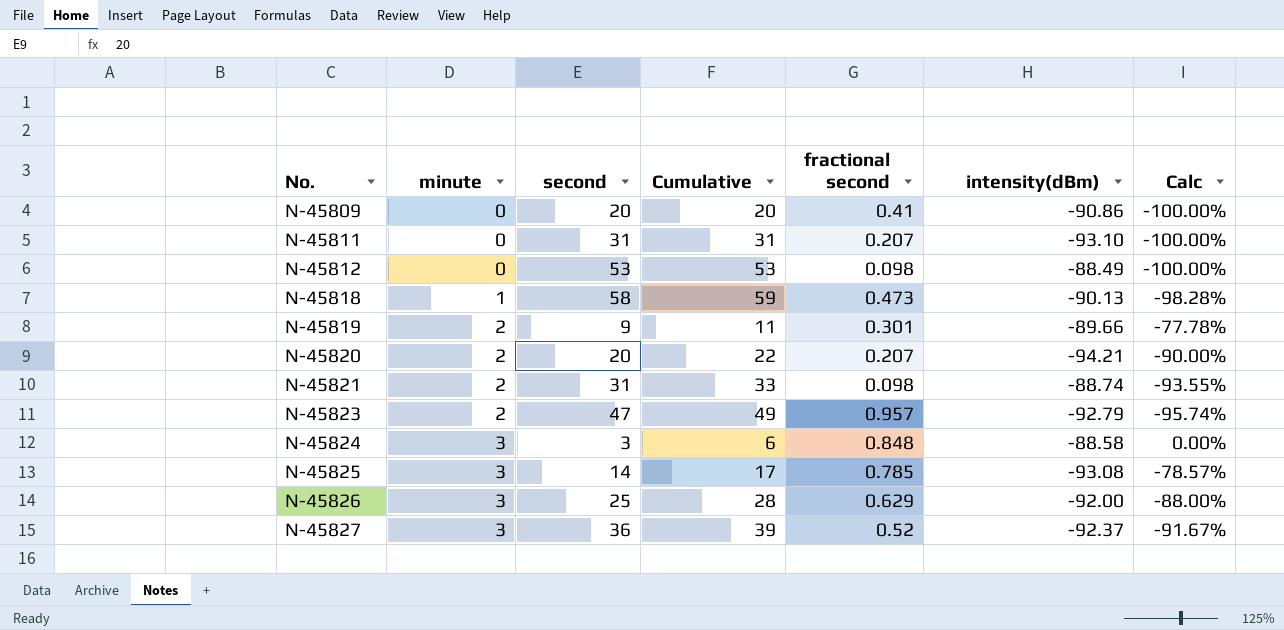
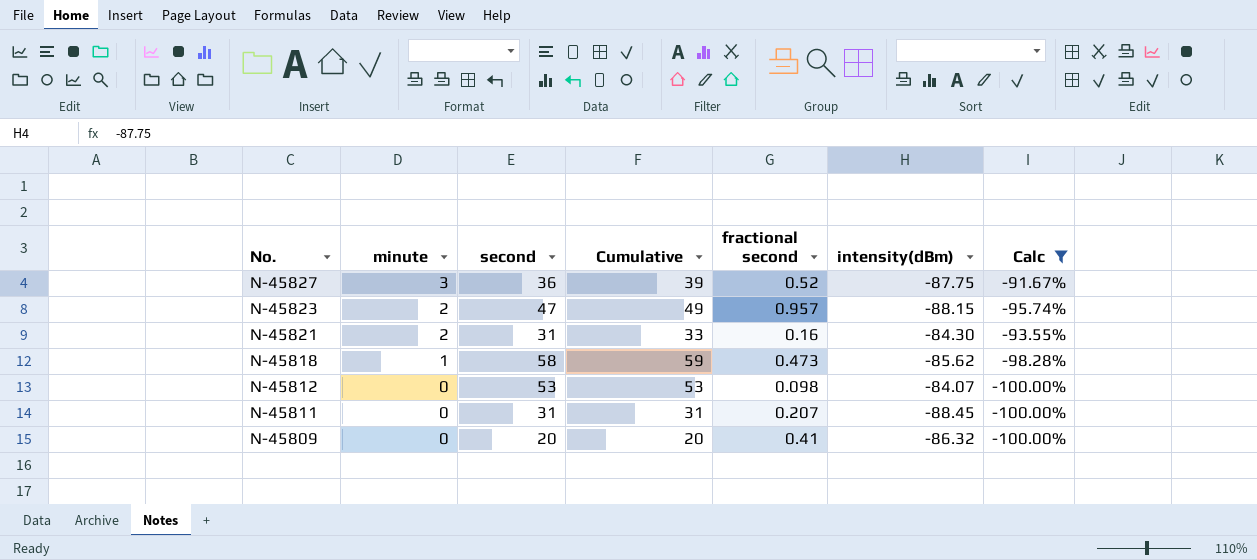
filter: none -> Calc <= -91.67%
row order: No. ascending -> No. descending
N-45827 | intensity(dBm): -92.37 -> -87.75
N-45823 | intensity(dBm): -92.79 -> -88.15
N-45821 | fractional second: 0.098 -> 0.16
N-45821 | intensity(dBm): -88.74 -> -84.30
N-45818 | intensity(dBm): -90.13 -> -85.62
N-45812 | intensity(dBm): -88.49 -> -84.07
N-45811 | intensity(dBm): -93.10 -> -88.45
N-45809 | intensity(dBm): -90.86 -> -86.32

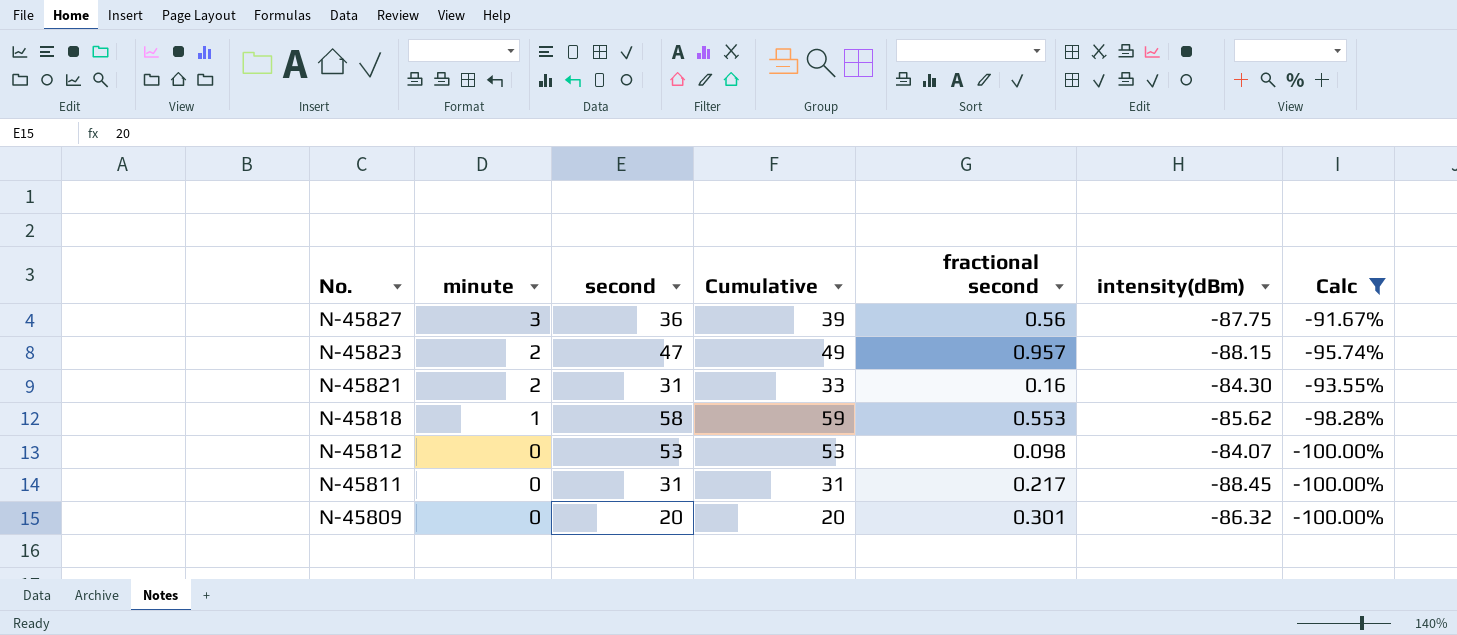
N-45827 | fractional second: 0.52 -> 0.56
N-45818 | fractional second: 0.473 -> 0.553
N-45811 | fractional second: 0.207 -> 0.217
N-45809 | fractional second: 0.41 -> 0.301

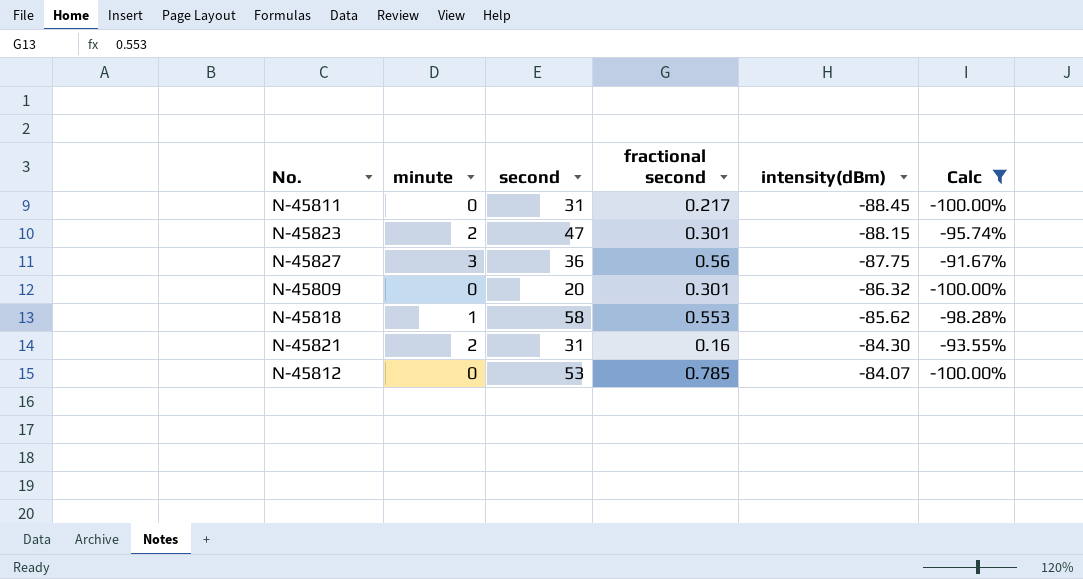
row order: No. descending -> intensity(dBm) ascending
column Cumulative | formula: [minute] + [second] -> none
N-45823 | fractional second: 0.957 -> 0.301
N-45812 | fractional second: 0.098 -> 0.785

